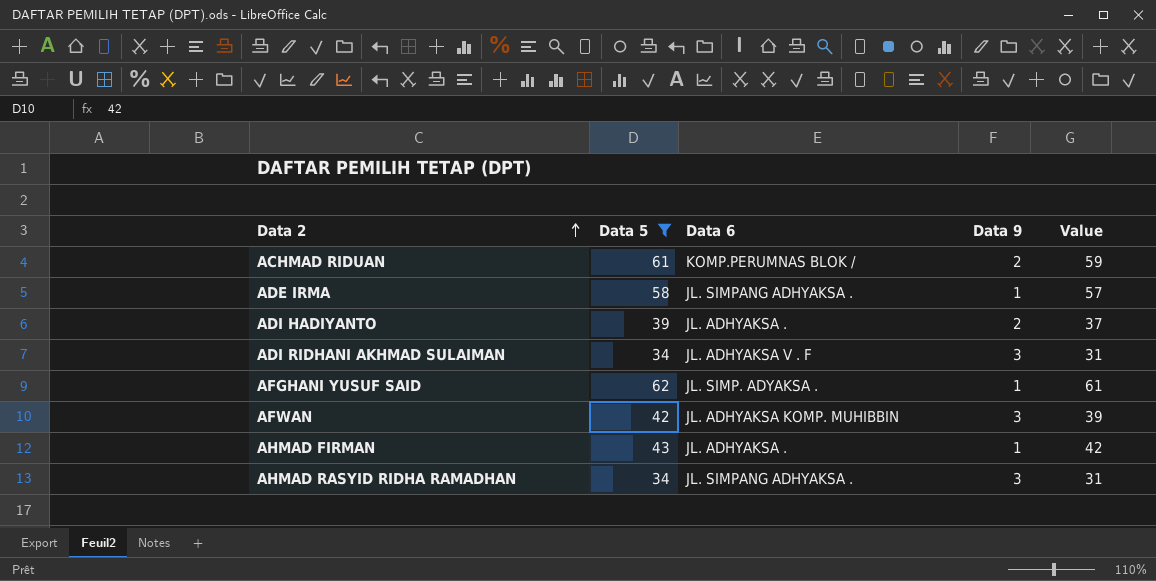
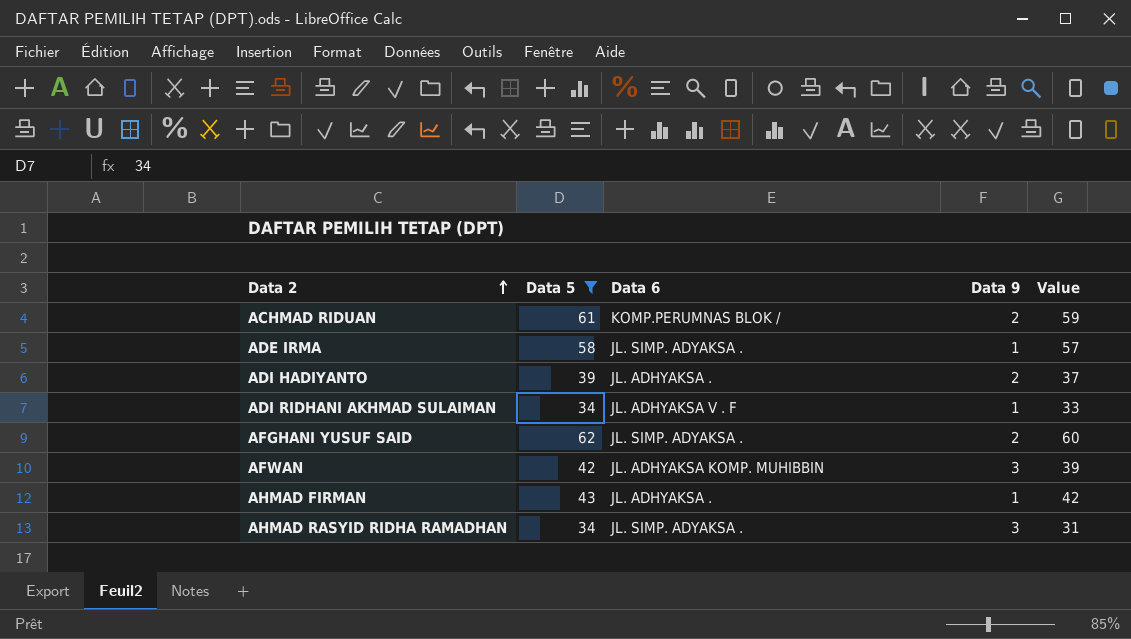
ADE IRMA | Data 6: JL. SIMPANG ADHYAKSA . -> JL. SIMP. ADYAKSA .
ADI RIDHANI AKHMAD SULAIMAN | Data 9: 3 -> 1
ADI RIDHANI AKHMAD SULAIMAN | Value: 31 -> 33
AFGHANI YUSUF SAID | Data 9: 1 -> 2
AFGHANI YUSUF SAID | Value: 61 -> 60
AHMAD RASYID RIDHA RAMADHAN | Data 6: JL. SIMPANG ADHYAKSA . -> JL. SIMP. ADYAKSA .

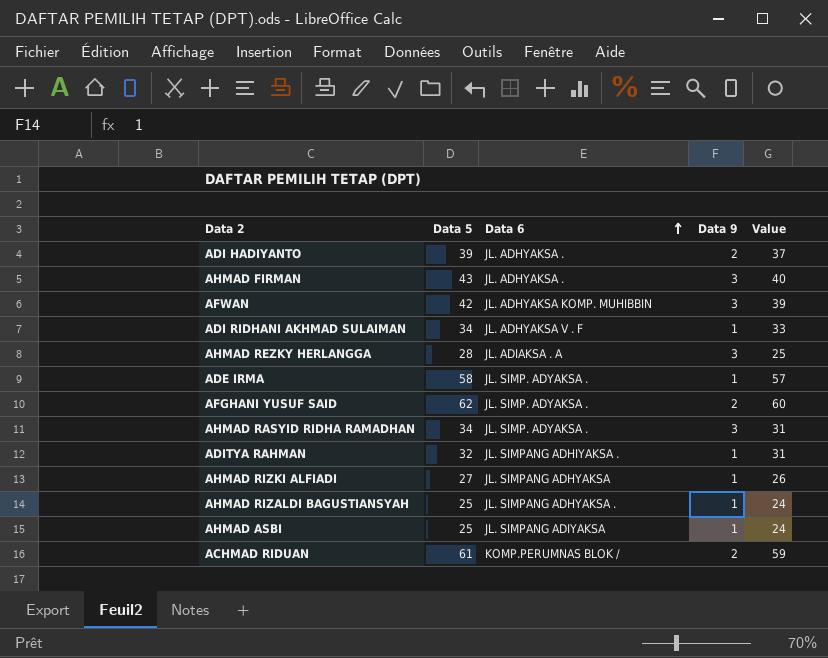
filter: Data 5 >= 34 -> none
row order: Data 2 ascending -> Data 6 ascending
AHMAD FIRMAN | Data 9: 1 -> 3
AHMAD FIRMAN | Value: 42 -> 40

